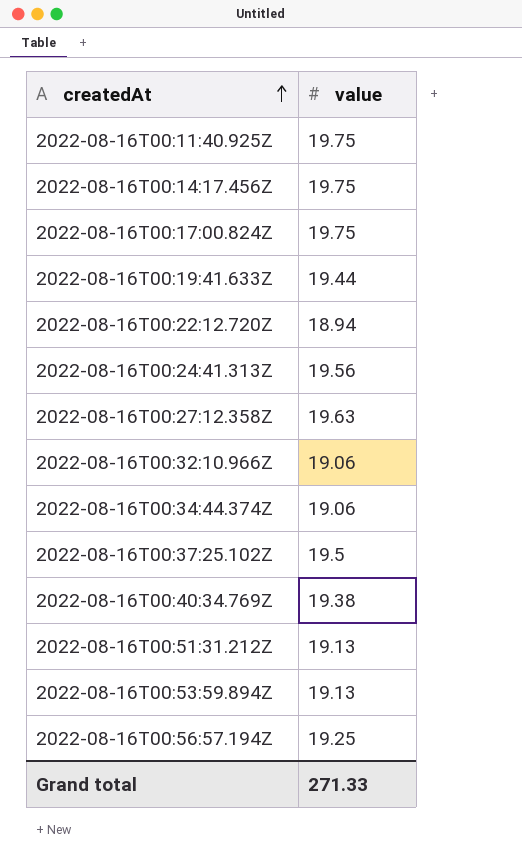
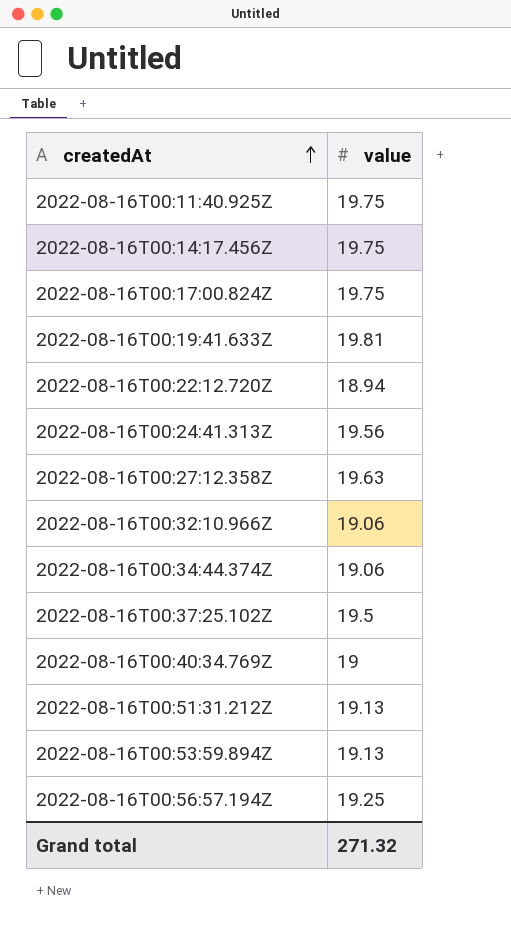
2022-08-16T00:19:41.633Z | value: 19.44 -> 19.81
2022-08-16T00:40:34.769Z | value: 19.38 -> 19
Grand total | value: 271.33 -> 271.32

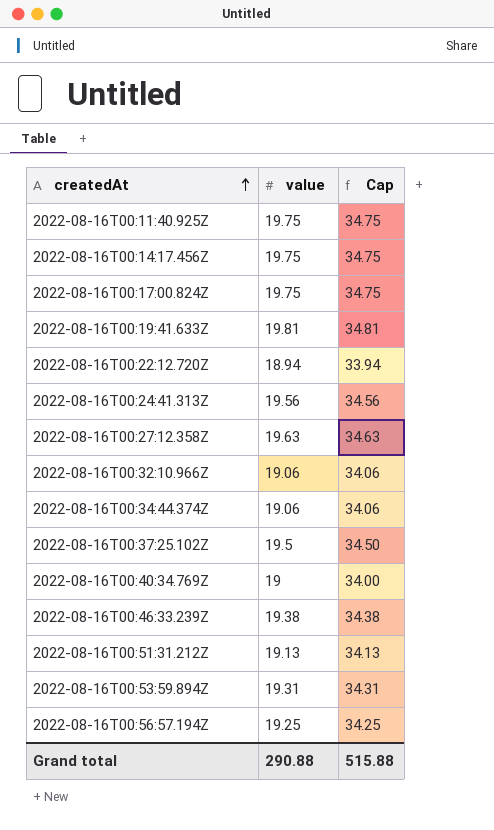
column Cap | formula: none -> [value] + 15
row 2022-08-16T00:46:33.239Z: none -> 19.38 | 34.38
2022-08-16T00:53:59.894Z | value: 19.13 -> 19.31
Grand total | value: 271.32 -> 290.88

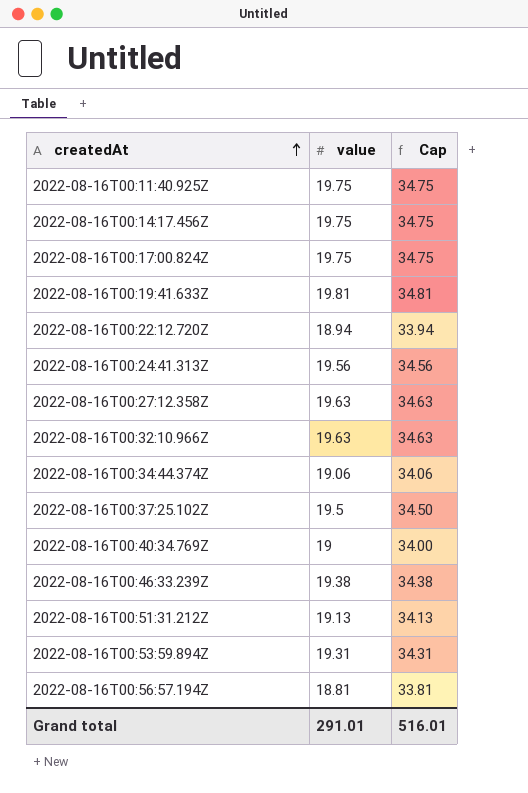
2022-08-16T00:32:10.966Z | value: 19.06 -> 19.63
2022-08-16T00:32:10.966Z | Cap: 34.06 -> 34.63
2022-08-16T00:56:57.194Z | value: 19.25 -> 18.81
2022-08-16T00:56:57.194Z | Cap: 34.25 -> 33.81
Grand total | value: 290.88 -> 291.01
Grand total | Cap: 515.88 -> 516.01

